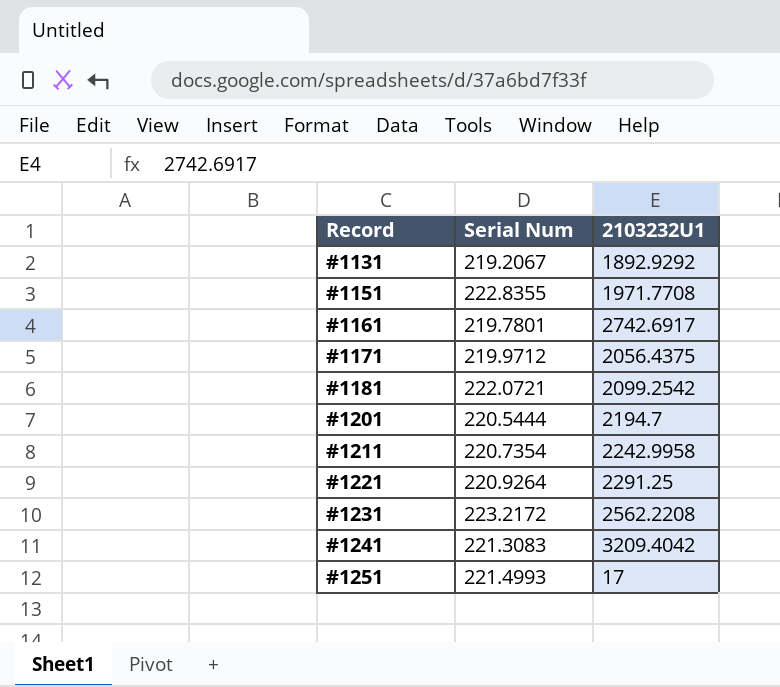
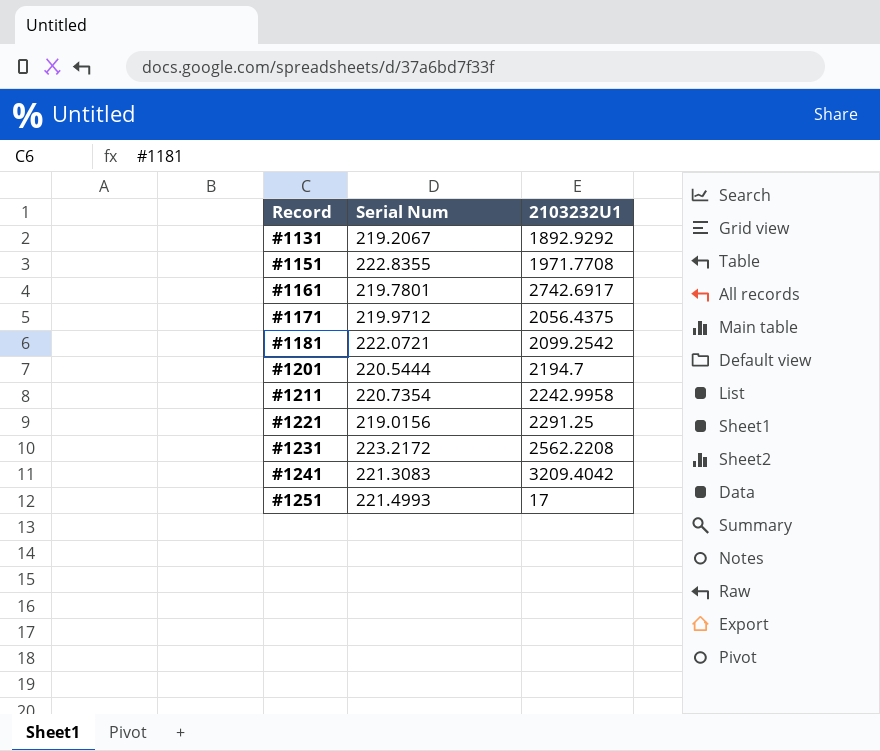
#1221 | Serial Num: 220.9264 -> 219.0156

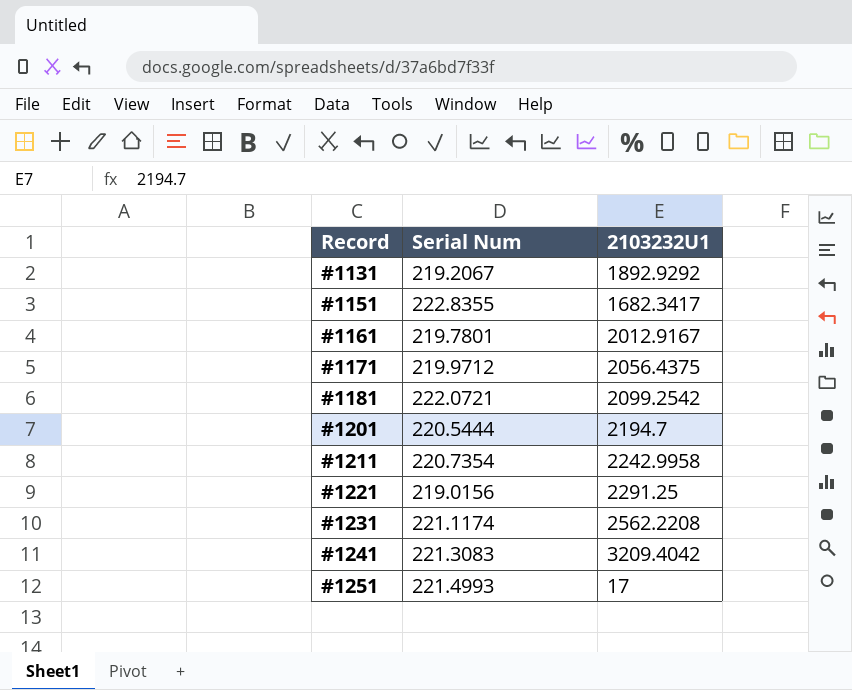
#1151 | 2103232U1: 1971.7708 -> 1682.3417
#1161 | 2103232U1: 2742.6917 -> 2012.9167
#1231 | Serial Num: 223.2172 -> 221.1174

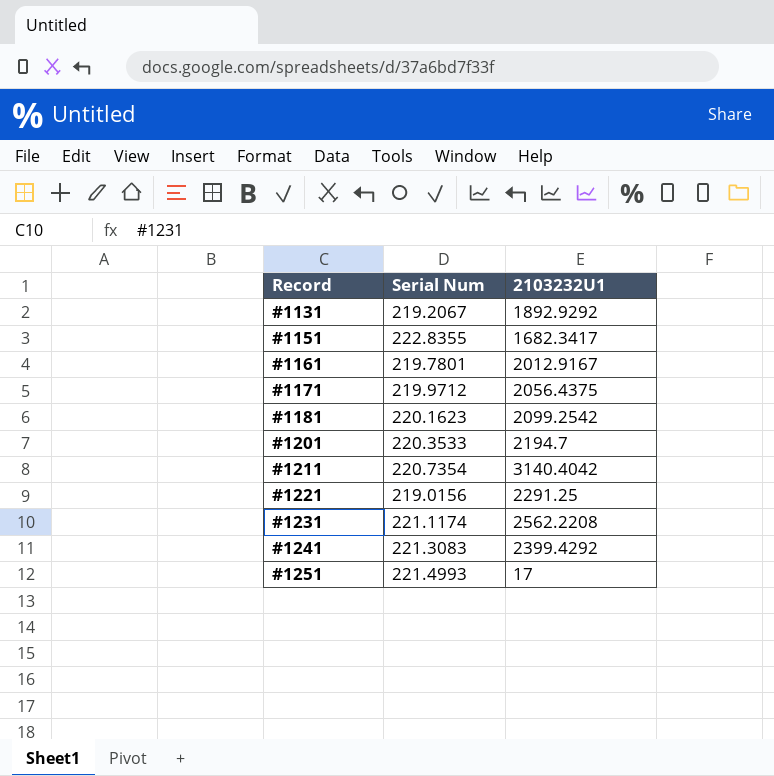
#1181 | Serial Num: 222.0721 -> 220.1623
#1201 | Serial Num: 220.5444 -> 220.3533
#1211 | 2103232U1: 2242.9958 -> 3140.4042
#1241 | 2103232U1: 3209.4042 -> 2399.4292

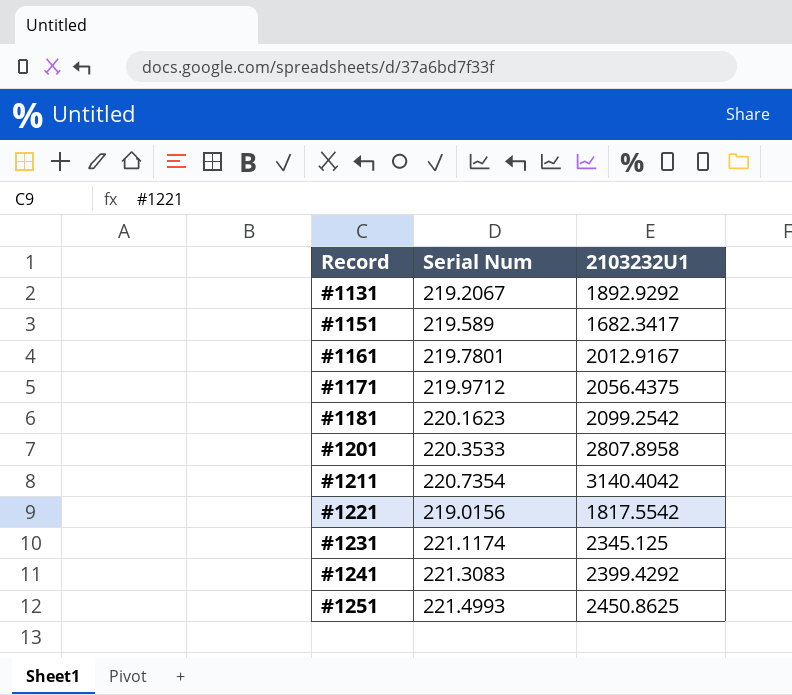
#1151 | Serial Num: 222.8355 -> 219.589
#1201 | 2103232U1: 2194.7 -> 2807.8958
#1221 | 2103232U1: 2291.25 -> 1817.5542
#1231 | 2103232U1: 2562.2208 -> 2345.125
#1251 | 2103232U1: 17 -> 2450.8625

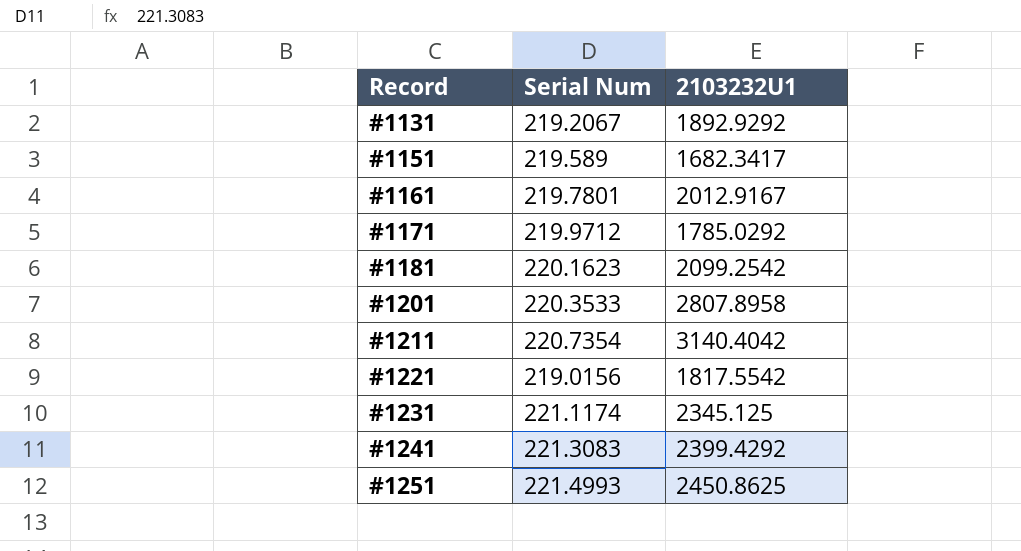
#1171 | 2103232U1: 2056.4375 -> 1785.0292

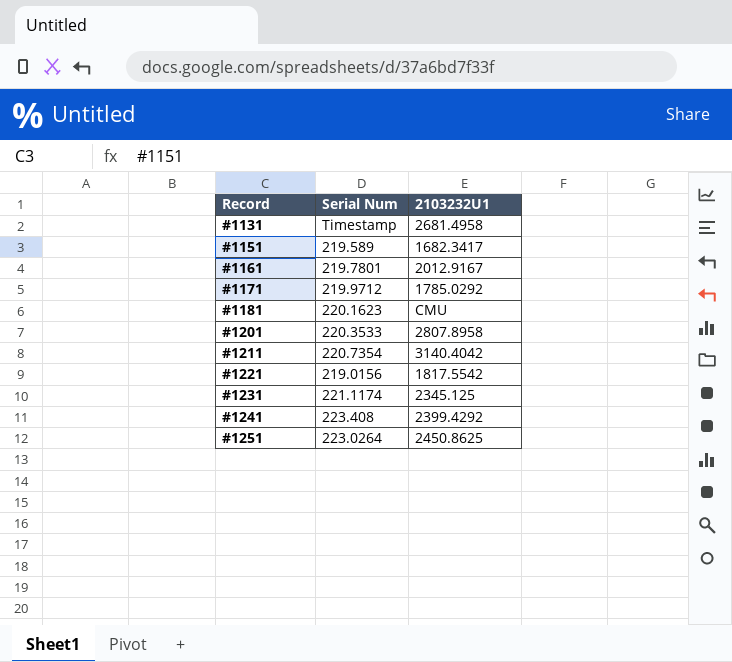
#1131 | Serial Num: 219.2067 -> Timestamp
#1131 | 2103232U1: 1892.9292 -> 2681.4958
#1181 | 2103232U1: 2099.2542 -> CMU
#1241 | Serial Num: 221.3083 -> 223.408
#1251 | Serial Num: 221.4993 -> 223.0264

